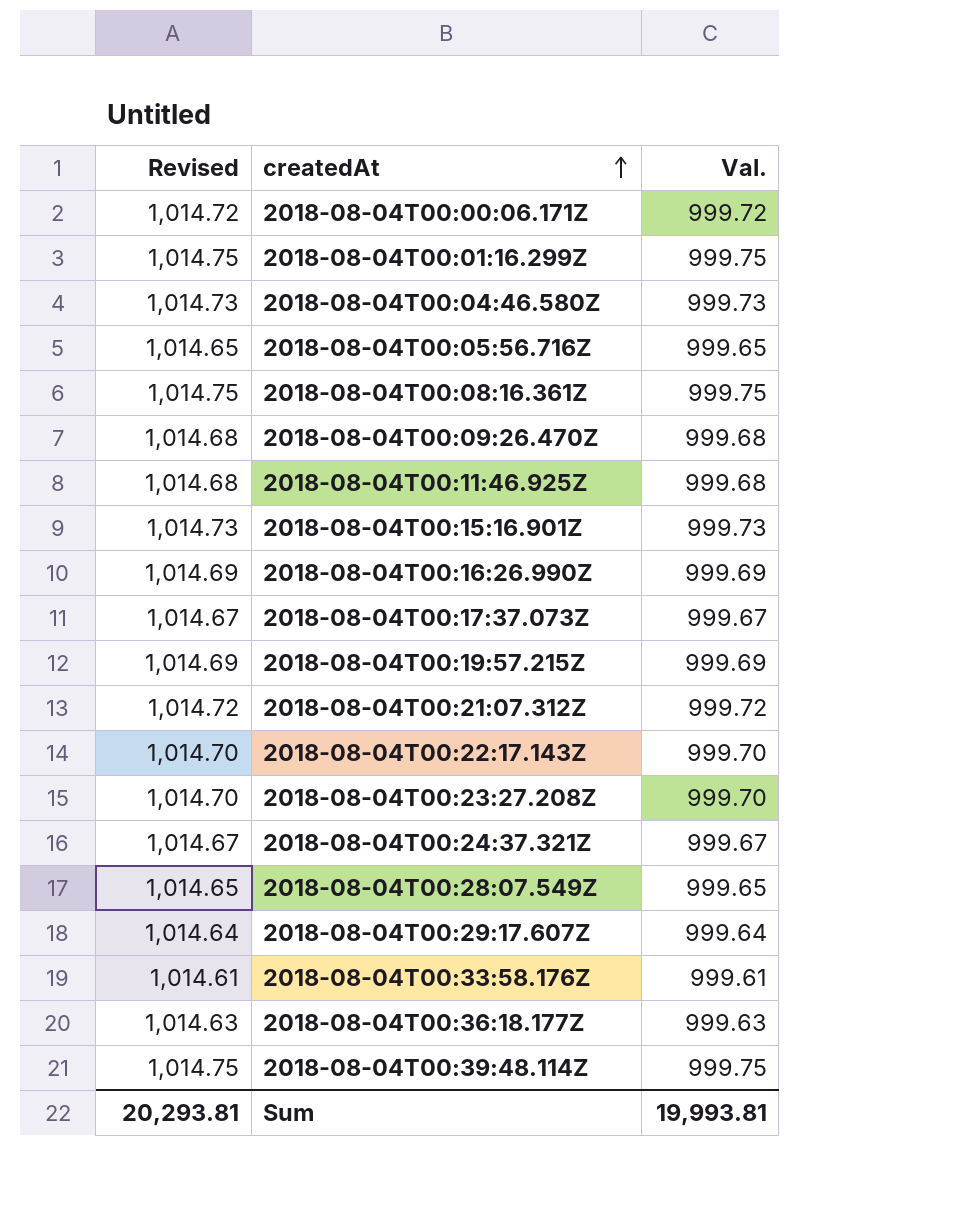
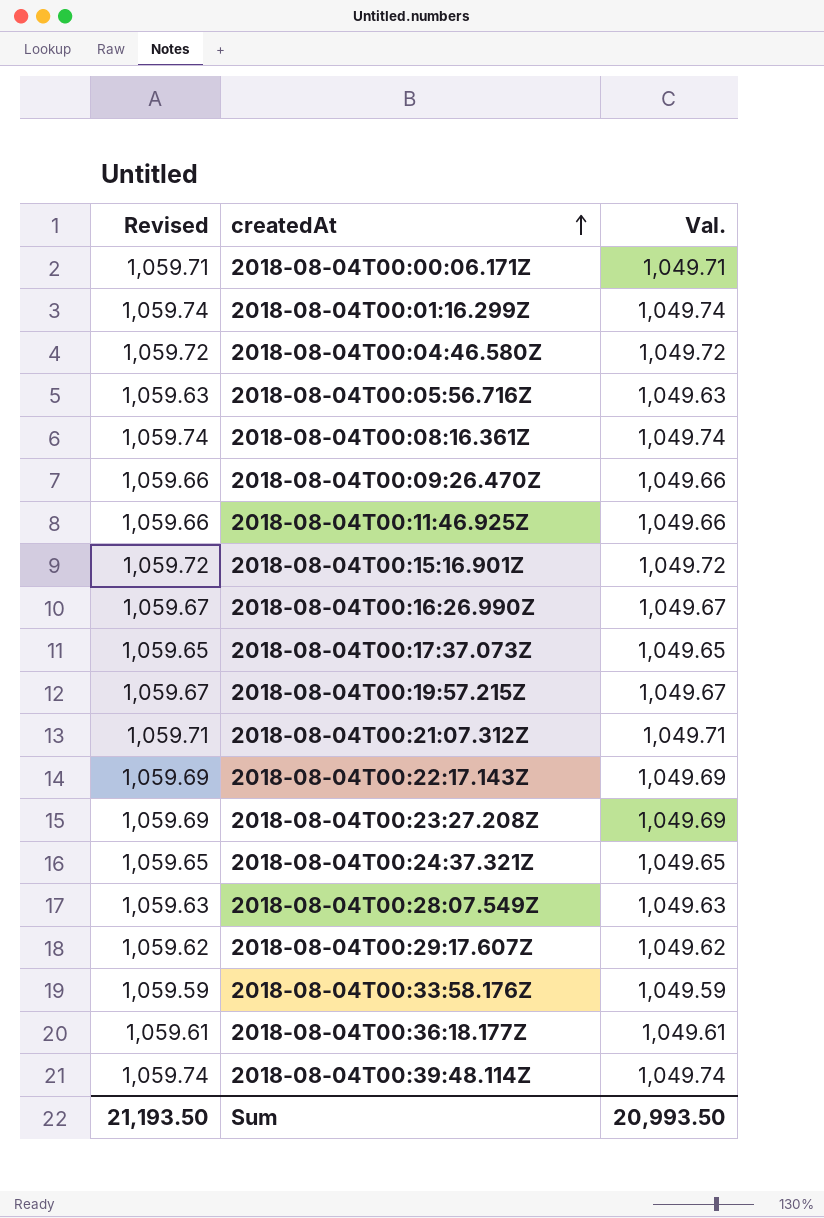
column Revised | formula: [Val.] + 15 -> [Val.] + 10
2018-08-04T00:00:06.171Z | Val.: 999.72 -> 1,049.71
2018-08-04T00:01:16.299Z | Val.: 999.75 -> 1,049.74
2018-08-04T00:04:46.580Z | Val.: 999.73 -> 1,049.72
2018-08-04T00:05:56.716Z | Val.: 999.65 -> 1,049.63
2018-08-04T00:08:16.361Z | Val.: 999.75 -> 1,049.74
2018-08-04T00:09:26.470Z | Val.: 999.68 -> 1,049.66
2018-08-04T00:11:46.925Z | Val.: 999.68 -> 1,049.66
2018-08-04T00:15:16.901Z | Val.: 999.73 -> 1,049.72
2018-08-04T00:16:26.990Z | Val.: 999.69 -> 1,049.67
2018-08-04T00:17:37.073Z | Val.: 999.67 -> 1,049.65
2018-08-04T00:19:57.215Z | Val.: 999.69 -> 1,049.67
2018-08-04T00:21:07.312Z | Val.: 999.72 -> 1,049.71
2018-08-04T00:22:17.143Z | Val.: 999.70 -> 1,049.69
2018-08-04T00:23:27.208Z | Val.: 999.70 -> 1,049.69
2018-08-04T00:24:37.321Z | Val.: 999.67 -> 1,049.65
2018-08-04T00:28:07.549Z | Val.: 999.65 -> 1,049.63
2018-08-04T00:29:17.607Z | Val.: 999.64 -> 1,049.62
2018-08-04T00:33:58.176Z | Val.: 999.61 -> 1,049.59
2018-08-04T00:36:18.177Z | Val.: 999.63 -> 1,049.61
2018-08-04T00:39:48.114Z | Val.: 999.75 -> 1,049.74
Sum | Revised: 20,293.81 -> 21,193.50
Sum | Val.: 19,993.81 -> 20,993.50

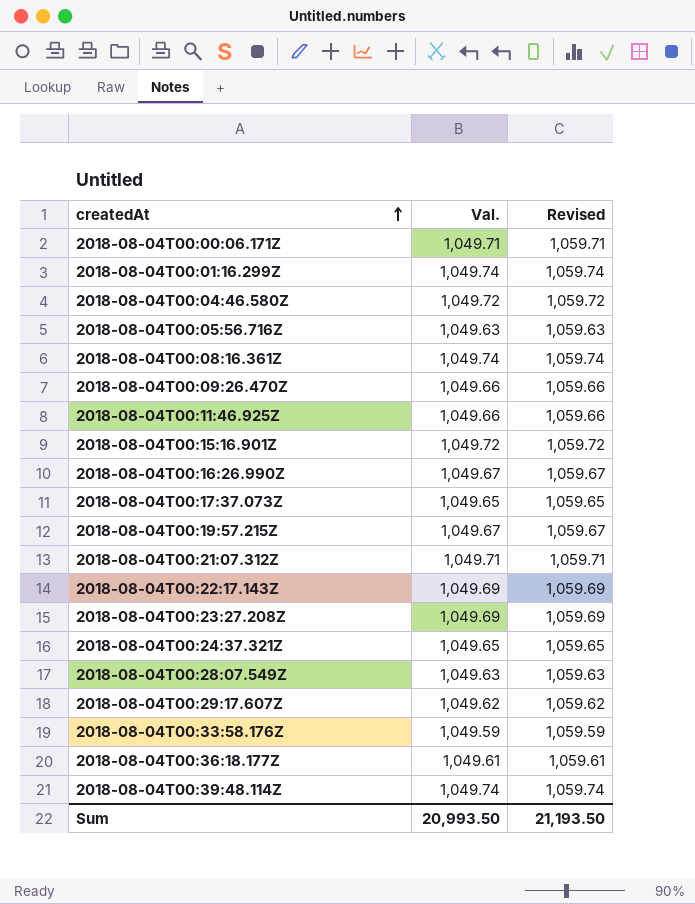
column Revised | position: 1 -> 3

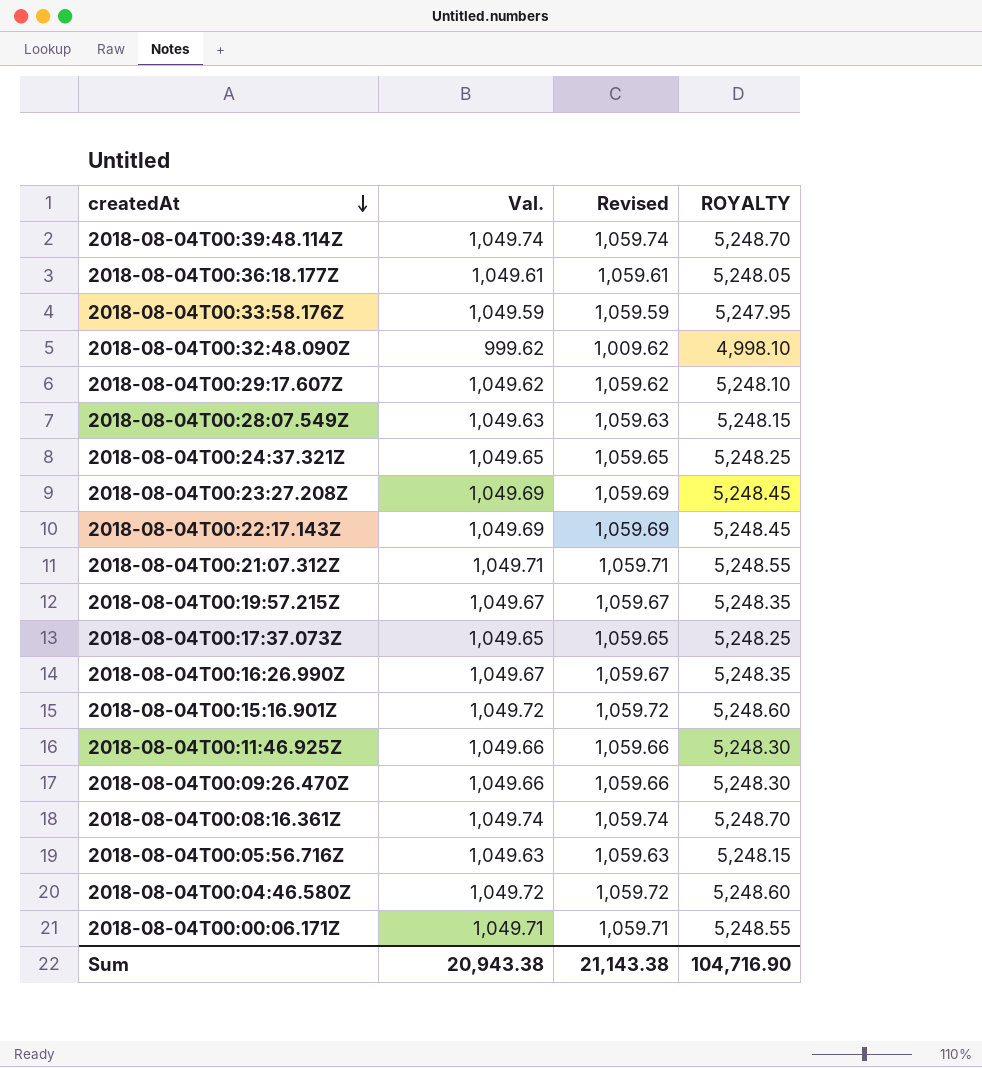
row order: createdAt ascending -> createdAt descending
column ROYALTY | formula: none -> [Val.] * 5
row 2018-08-04T00:01:16.299Z: 1,049.74 | 1,059.74 -> none
row 2018-08-04T00:32:48.090Z: none -> 999.62 | 1,009.62 | 4,998.10
Sum | Val.: 20,993.50 -> 20,943.38
Sum | Revised: 21,193.50 -> 21,143.38

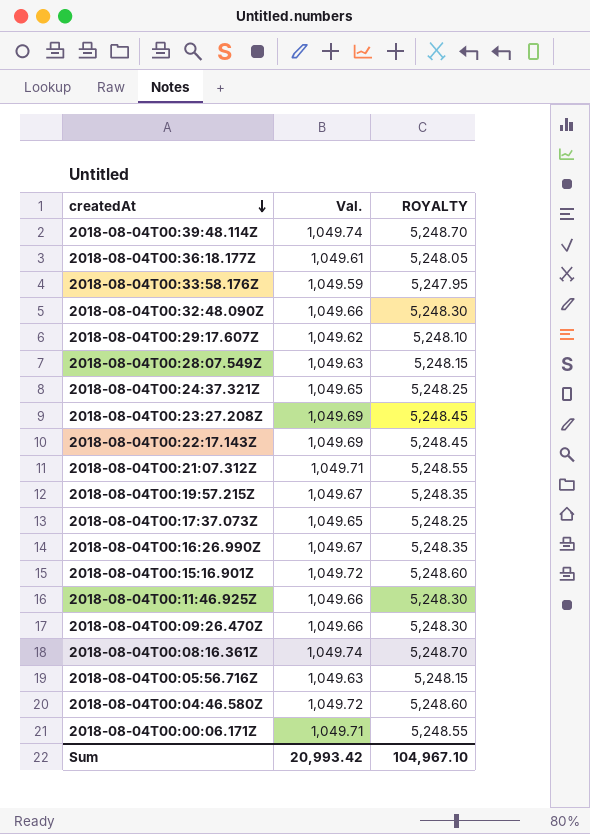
column Revised | formula: [Val.] + 10 -> none
2018-08-04T00:32:48.090Z | Val.: 999.62 -> 1,049.66
2018-08-04T00:32:48.090Z | ROYALTY: 4,998.10 -> 5,248.30
Sum | Val.: 20,943.38 -> 20,993.42
Sum | ROYALTY: 104,716.90 -> 104,967.10

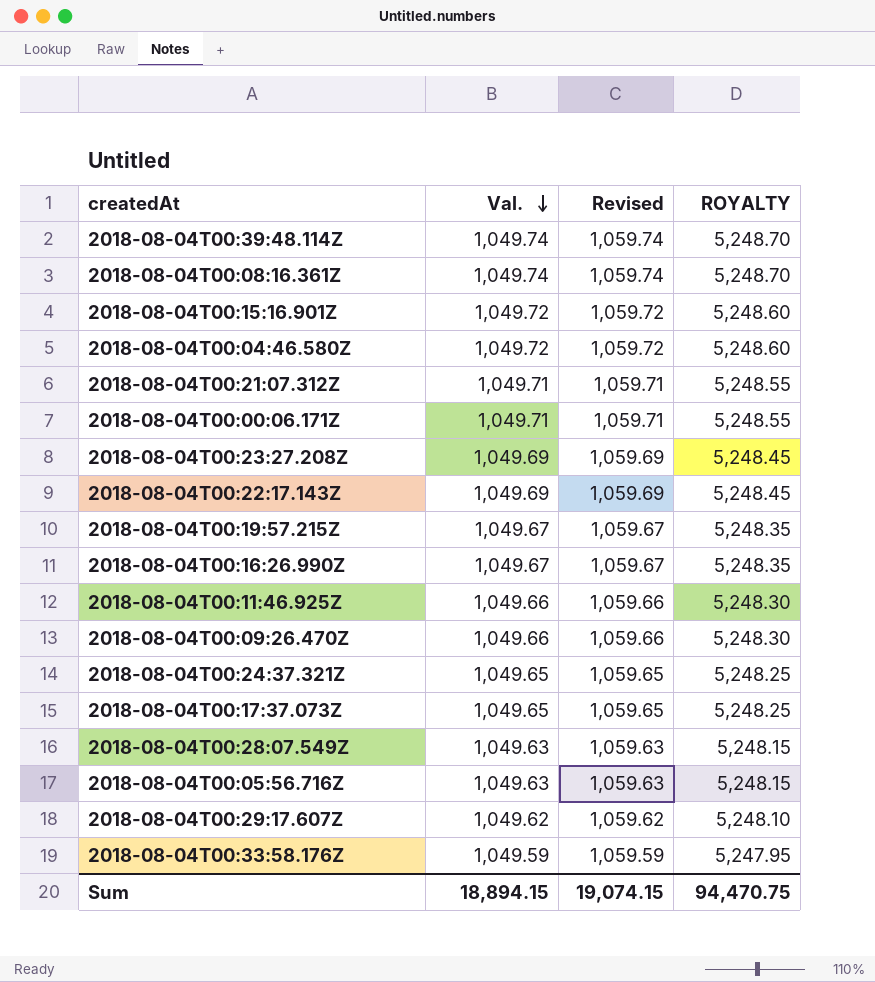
row order: createdAt descending -> Val. descending
column Revised | formula: none -> [Val.] + 10
row 2018-08-04T00:36:18.177Z: 1,049.61 | 5,248.05 -> none
row 2018-08-04T00:32:48.090Z: 1,049.66 | 5,248.30 -> none
Sum | Val.: 20,993.42 -> 18,894.15
Sum | ROYALTY: 104,967.10 -> 94,470.75

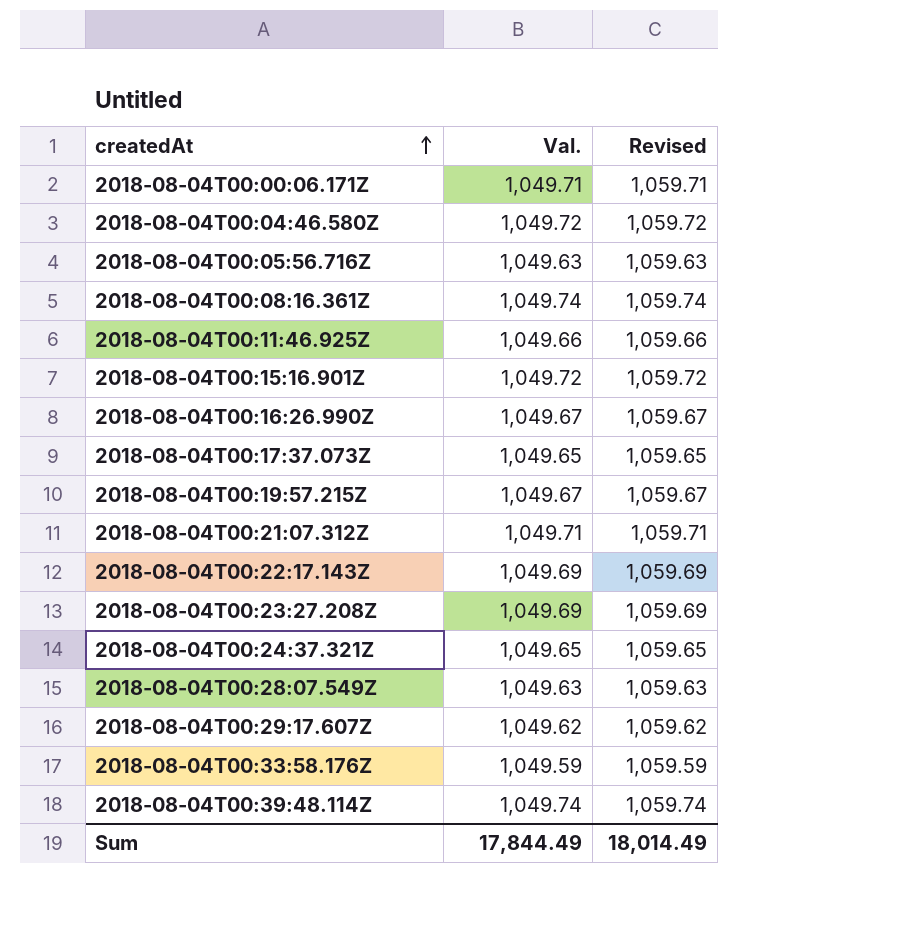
row order: Val. descending -> createdAt ascending
column ROYALTY | formula: [Val.] * 5 -> none
row 2018-08-04T00:09:26.470Z: 1,049.66 | 1,059.66 | 5,248.30 -> none
Sum | Val.: 18,894.15 -> 17,844.49
Sum | Revised: 19,074.15 -> 18,014.49

